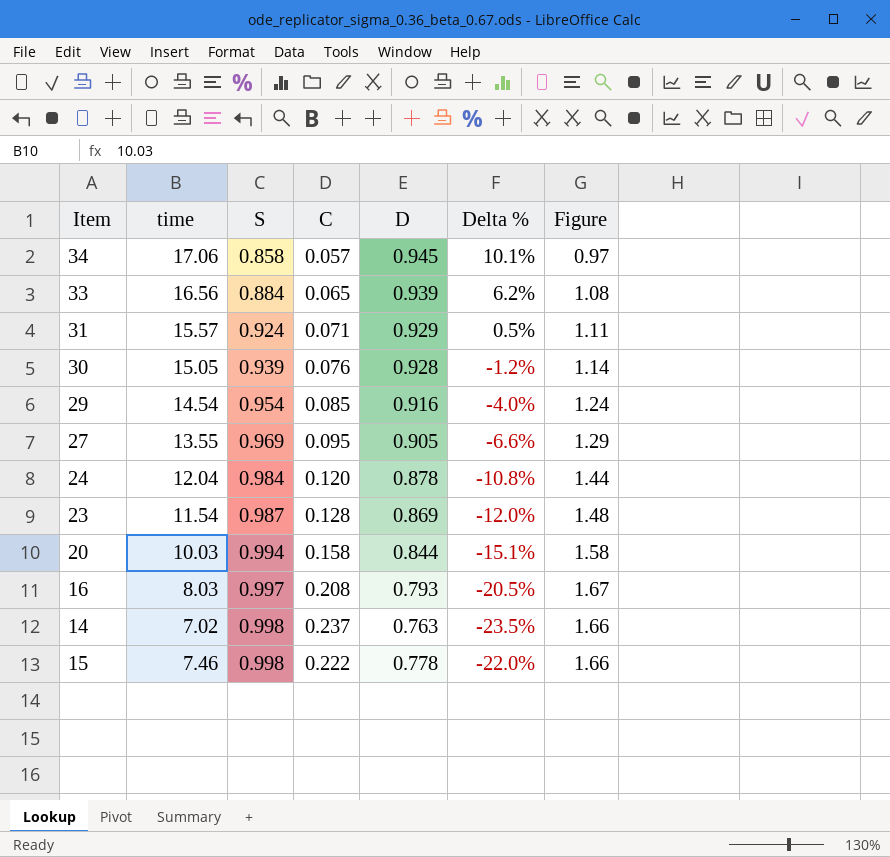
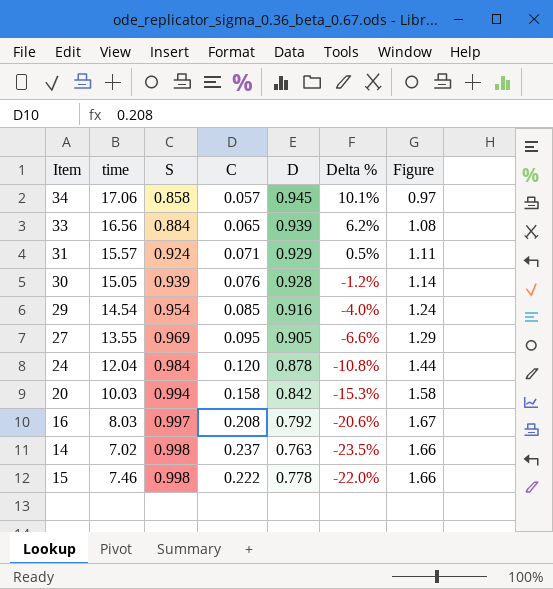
row 23: 11.54 | 0.987 | 0.128 | 0.869 | -12.0% | 1.48 -> none
20 | D: 0.844 -> 0.842
20 | Delta %: -15.1% -> -15.3%
16 | D: 0.793 -> 0.792
16 | Delta %: -20.5% -> -20.6%

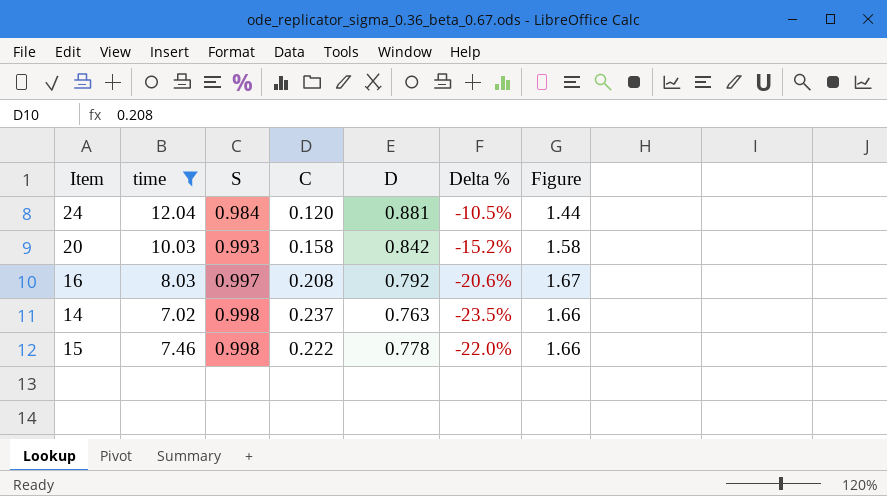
filter: none -> time <= 12.04
24 | D: 0.878 -> 0.881
24 | Delta %: -10.8% -> -10.5%
20 | S: 0.994 -> 0.993
20 | Delta %: -15.3% -> -15.2%

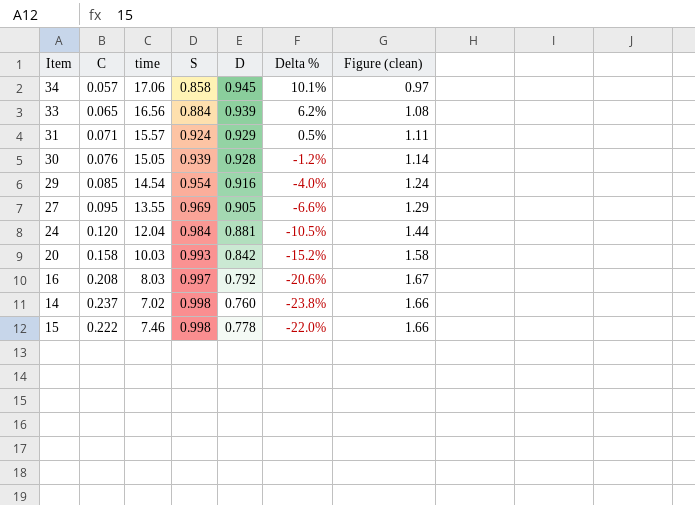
filter: time <= 12.04 -> none
column C | position: 4 -> 2
column name: Figure -> Figure (clean)
14 | D: 0.763 -> 0.760
14 | Delta %: -23.5% -> -23.8%

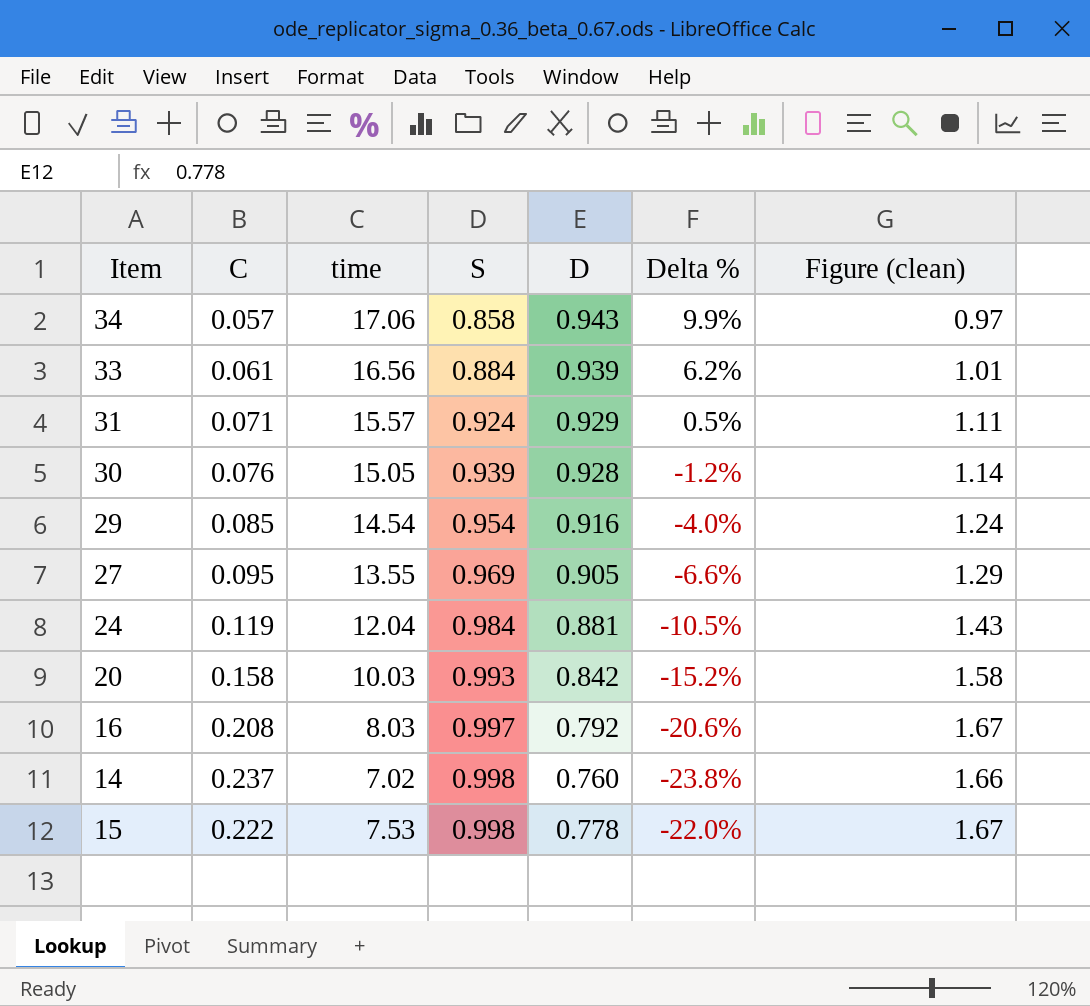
34 | D: 0.945 -> 0.943
34 | Delta %: 10.1% -> 9.9%
33 | C: 0.065 -> 0.061
33 | Figure (clean): 1.08 -> 1.01
24 | C: 0.120 -> 0.119
24 | Figure (clean): 1.44 -> 1.43
15 | time: 7.46 -> 7.53
15 | Figure (clean): 1.66 -> 1.67

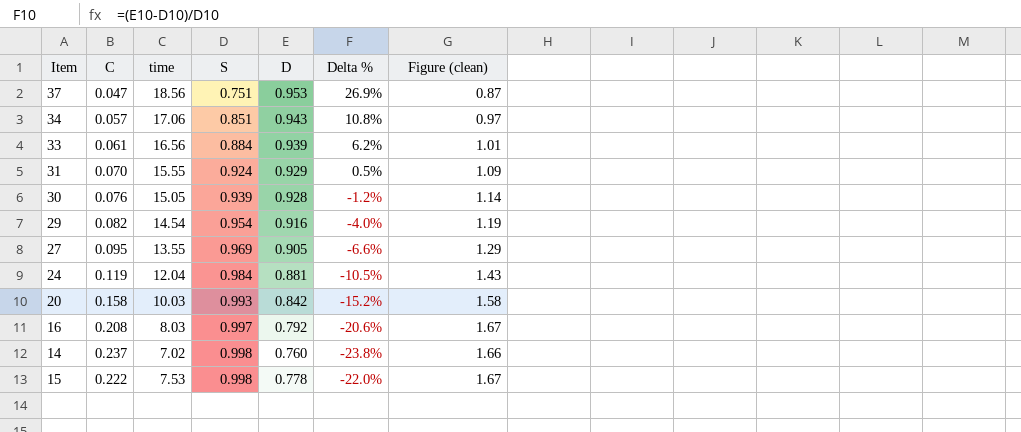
row 37: none -> 0.047 | 18.56 | 0.751 | 0.953 | 26.9% | 0.87
34 | S: 0.858 -> 0.851
34 | Delta %: 9.9% -> 10.8%
31 | C: 0.071 -> 0.070
31 | time: 15.57 -> 15.55
31 | Figure (clean): 1.11 -> 1.09
29 | C: 0.085 -> 0.082
29 | Figure (clean): 1.24 -> 1.19

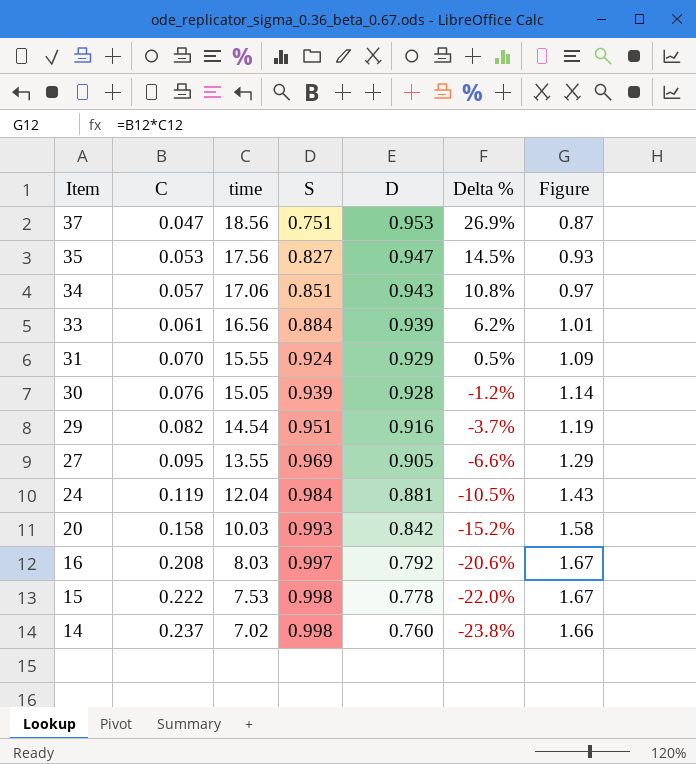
row order: S ascending -> Item descending
column name: Figure (clean) -> Figure
row 35: none -> 0.053 | 17.56 | 0.827 | 0.947 | 14.5% | 0.93
29 | S: 0.954 -> 0.951
29 | Delta %: -4.0% -> -3.7%

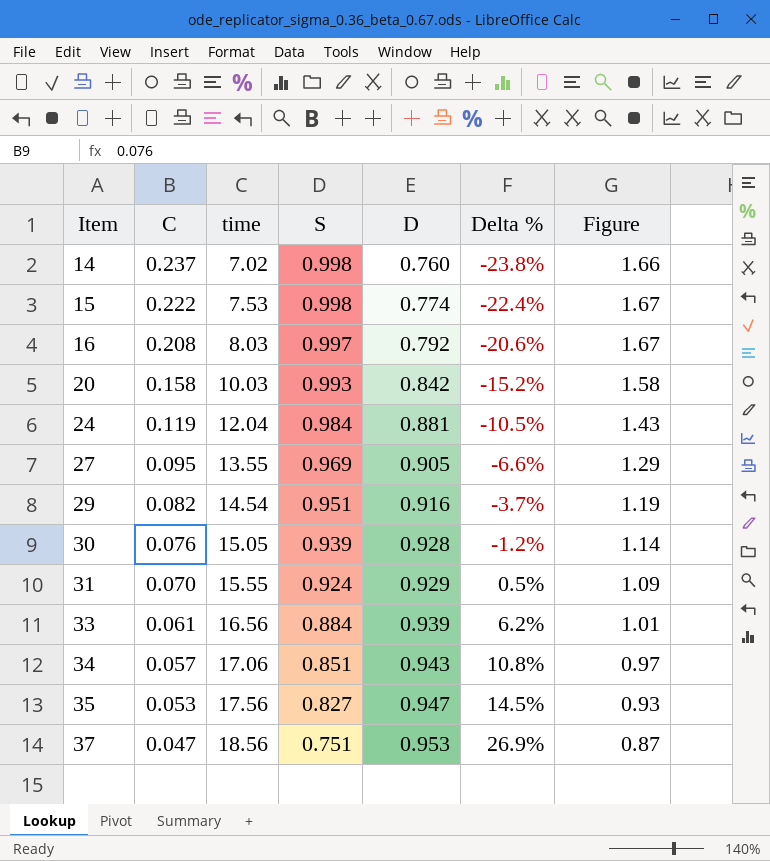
row order: Item descending -> Item ascending
15 | D: 0.778 -> 0.774
15 | Delta %: -22.0% -> -22.4%

